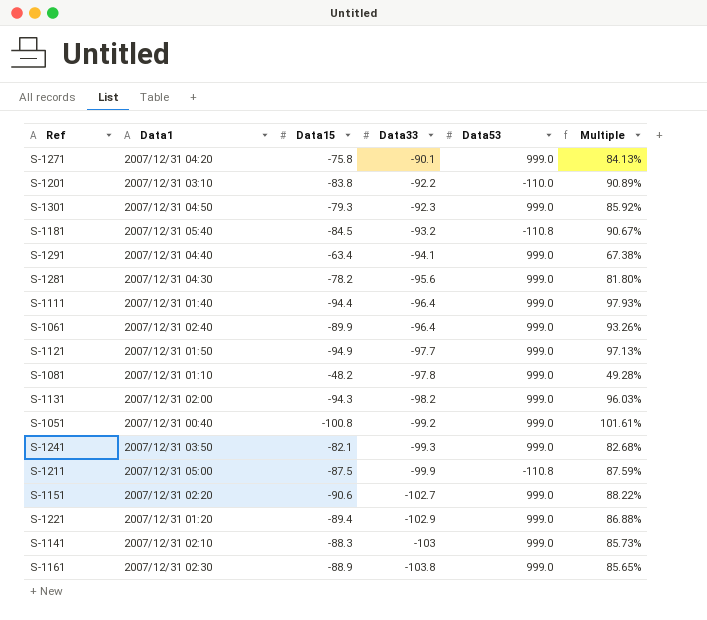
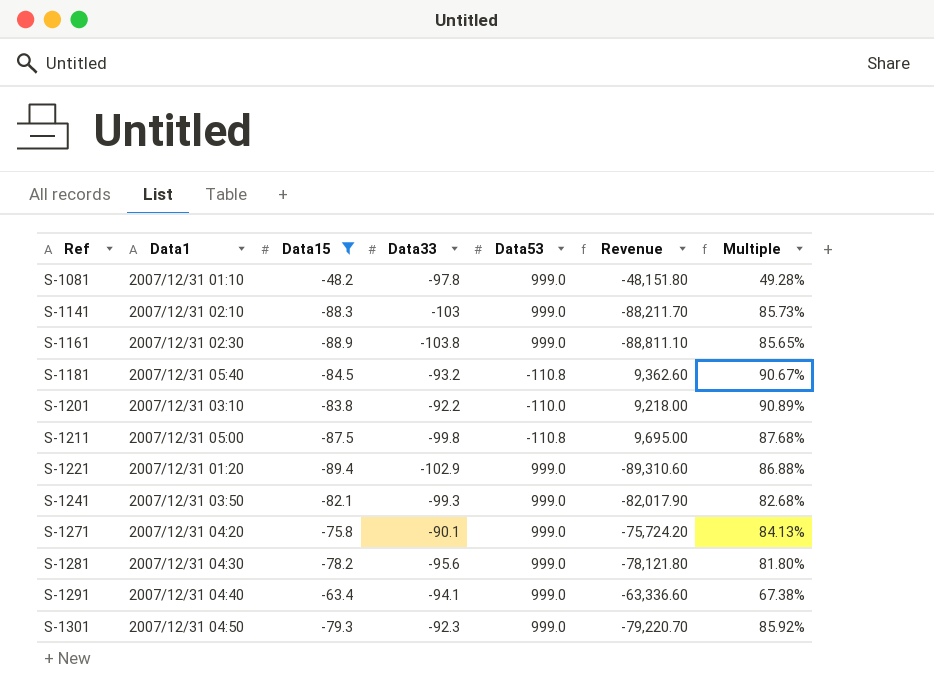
filter: none -> Data15 >= -89.4
row order: Data33 descending -> Ref ascending
column Revenue | formula: none -> [Data15] * [Data53]
S-1211 | Data33: -99.9 -> -99.8
S-1211 | Multiple: 87.59% -> 87.68%

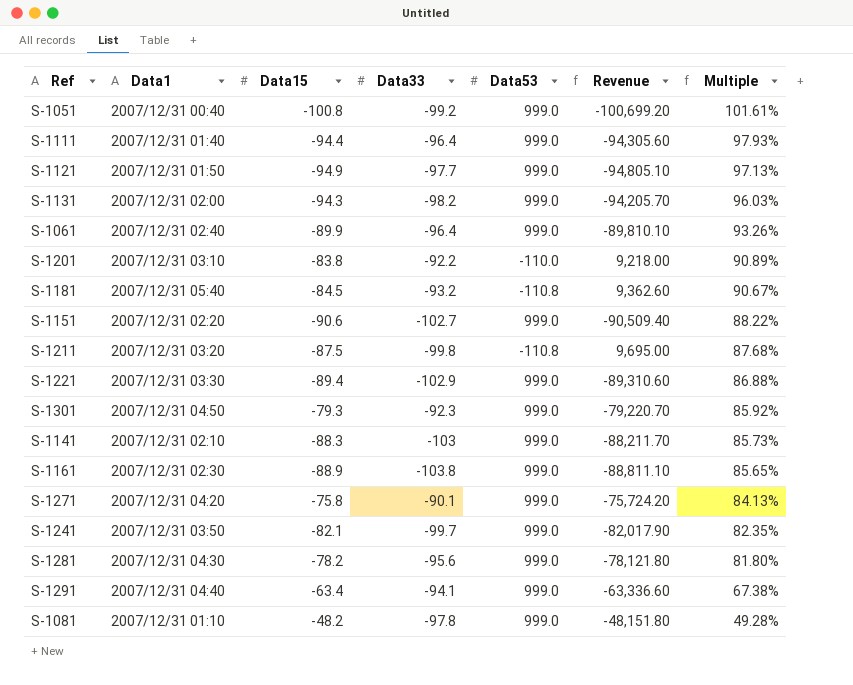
filter: Data15 >= -89.4 -> none
row order: Ref ascending -> Multiple descending
S-1211 | Data1: 2007/12/31 05:00 -> 2007/12/31 03:20
S-1221 | Data1: 2007/12/31 01:20 -> 2007/12/31 03:30
S-1241 | Data33: -99.3 -> -99.7
S-1241 | Multiple: 82.68% -> 82.35%

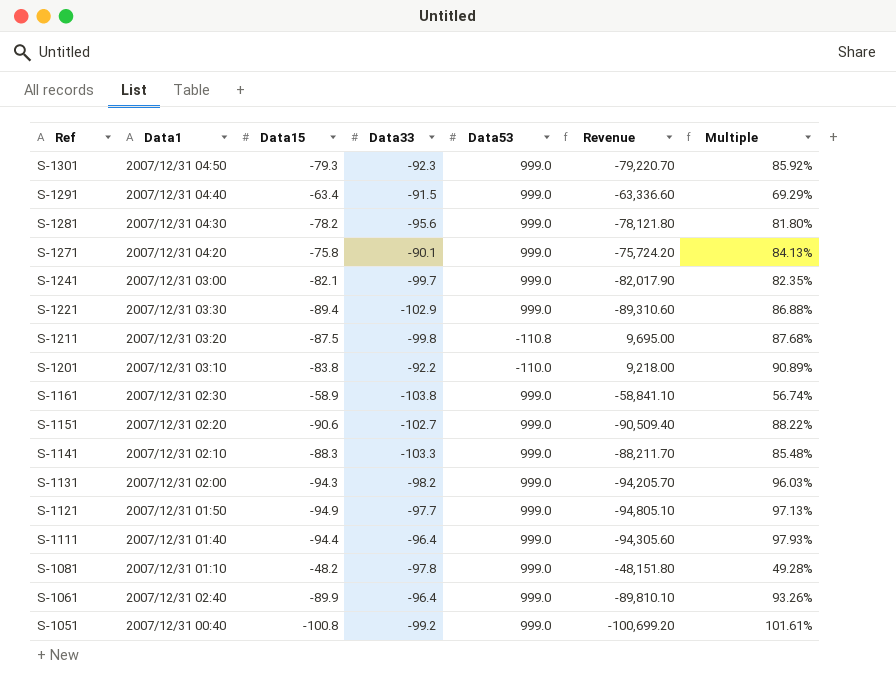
row order: Multiple descending -> Ref descending
row S-1181: 2007/12/31 05:40 | -84.5 | -93.2 | -110.8 | 9,362.60 | 90.67% -> none
S-1291 | Data33: -94.1 -> -91.5
S-1291 | Multiple: 67.38% -> 69.29%
S-1241 | Data1: 2007/12/31 03:50 -> 2007/12/31 03:00
S-1161 | Data15: -88.9 -> -58.9
S-1161 | Revenue: -88,811.10 -> -58,841.10
S-1161 | Multiple: 85.65% -> 56.74%
S-1141 | Data33: -103 -> -103.3
S-1141 | Multiple: 85.73% -> 85.48%

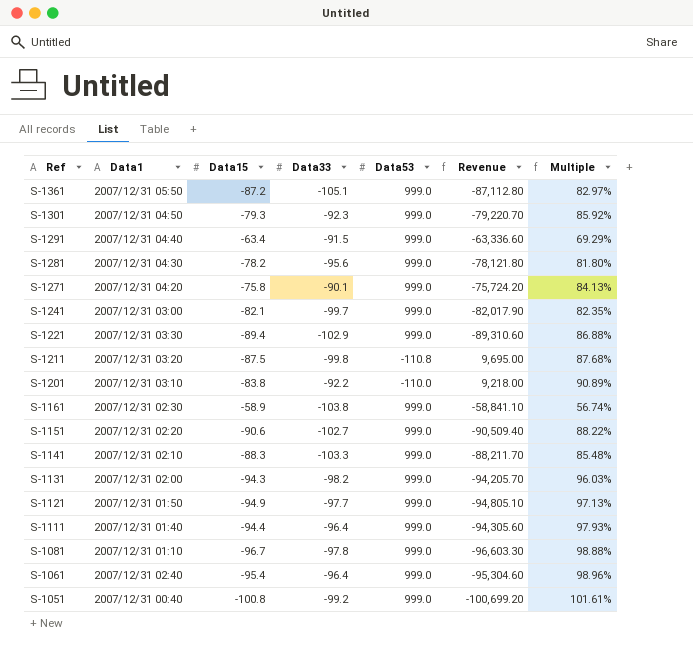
row S-1361: none -> 2007/12/31 05:50 | -87.2 | -105.1 | 999.0 | -87,112.80 | 82.97%
S-1081 | Data15: -48.2 -> -96.7
S-1081 | Revenue: -48,151.80 -> -96,603.30
S-1081 | Multiple: 49.28% -> 98.88%
S-1061 | Data15: -89.9 -> -95.4
S-1061 | Revenue: -89,810.10 -> -95,304.60
S-1061 | Multiple: 93.26% -> 98.96%

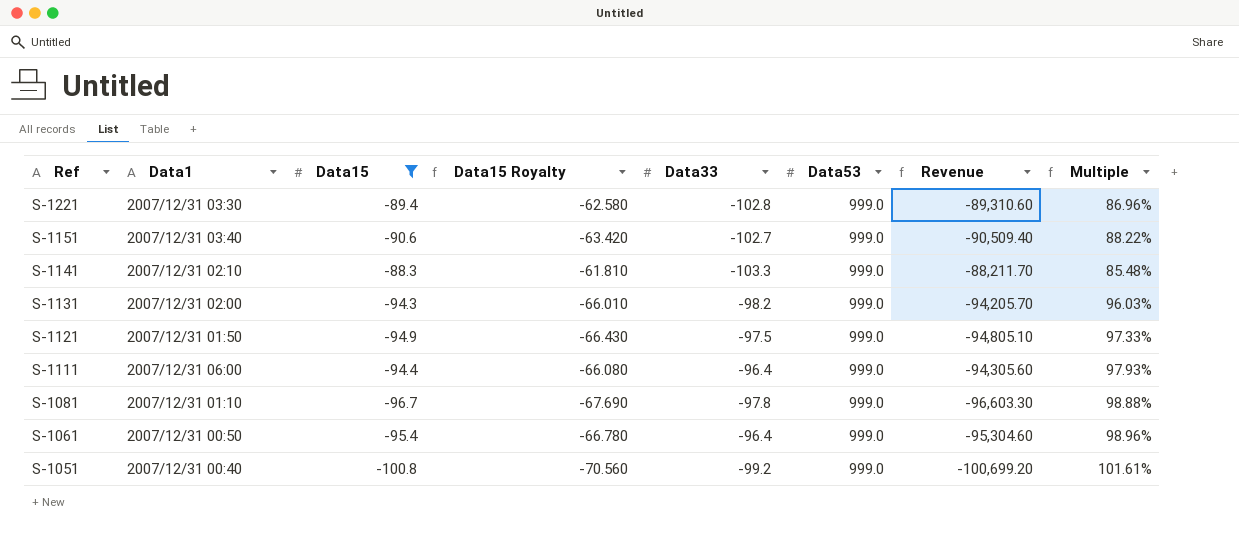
filter: none -> Data15 <= -88.3
column Data15 Royalty | formula: none -> [Data15] * 0.7
S-1221 | Data33: -102.9 -> -102.8
S-1221 | Multiple: 86.88% -> 86.96%
S-1151 | Data1: 2007/12/31 02:20 -> 2007/12/31 03:40
S-1121 | Data33: -97.7 -> -97.5
S-1121 | Multiple: 97.13% -> 97.33%
S-1111 | Data1: 2007/12/31 01:40 -> 2007/12/31 06:00
S-1061 | Data1: 2007/12/31 02:40 -> 2007/12/31 00:50

